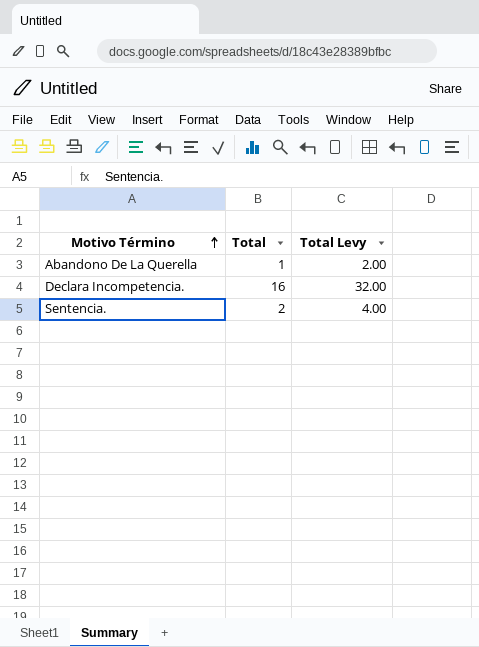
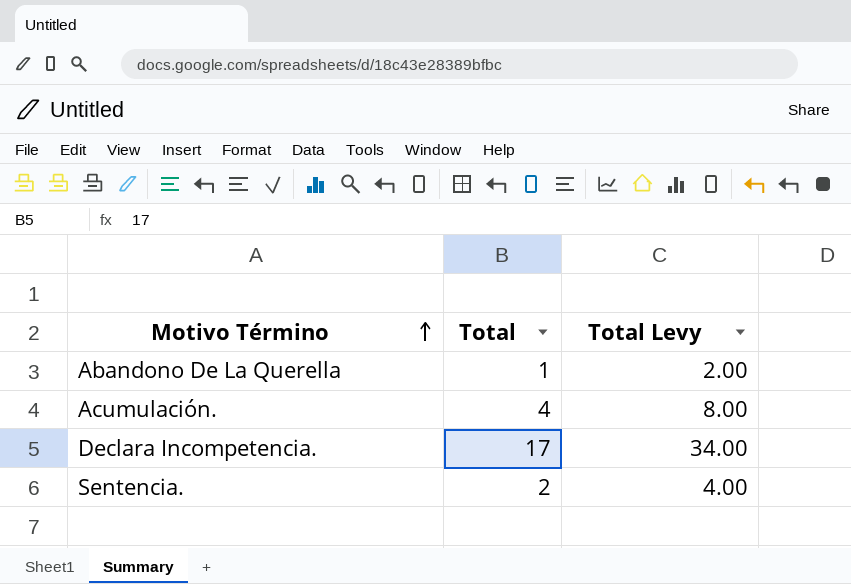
row Acumulación.: none -> 4 | 8.00
Declara Incompetencia. | Total: 16 -> 17
Declara Incompetencia. | Total Levy: 32.00 -> 34.00

